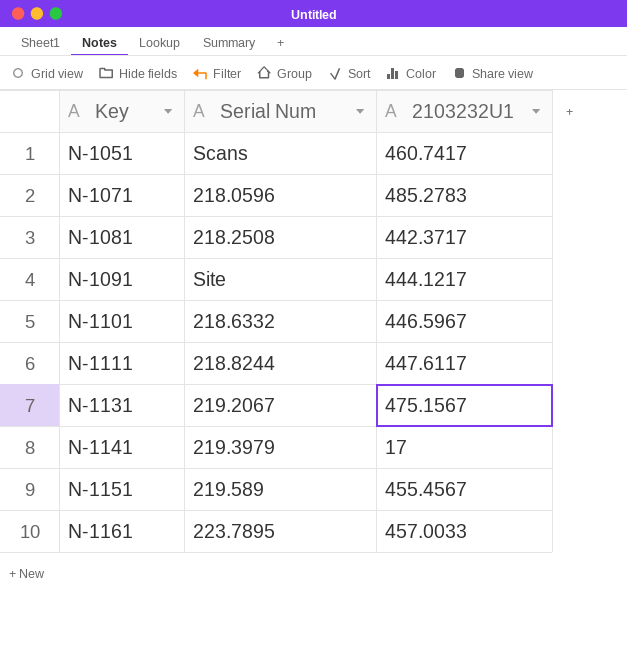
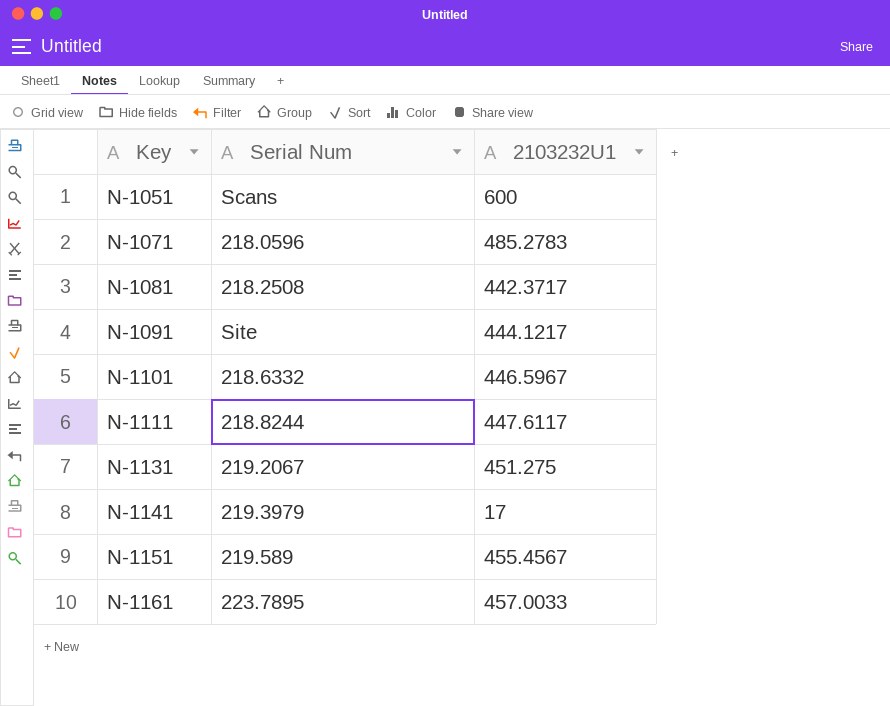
N-1051 | 2103232U1: 460.7417 -> 600
N-1131 | 2103232U1: 475.1567 -> 451.275

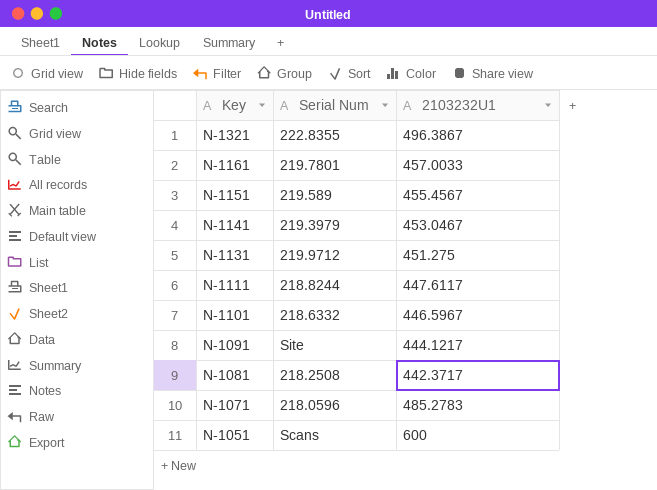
row order: Key ascending -> Key descending
row N-1321: none -> 222.8355 | 496.3867
N-1161 | Serial Num: 223.7895 -> 219.7801
N-1141 | 2103232U1: 17 -> 453.0467
N-1131 | Serial Num: 219.2067 -> 219.9712

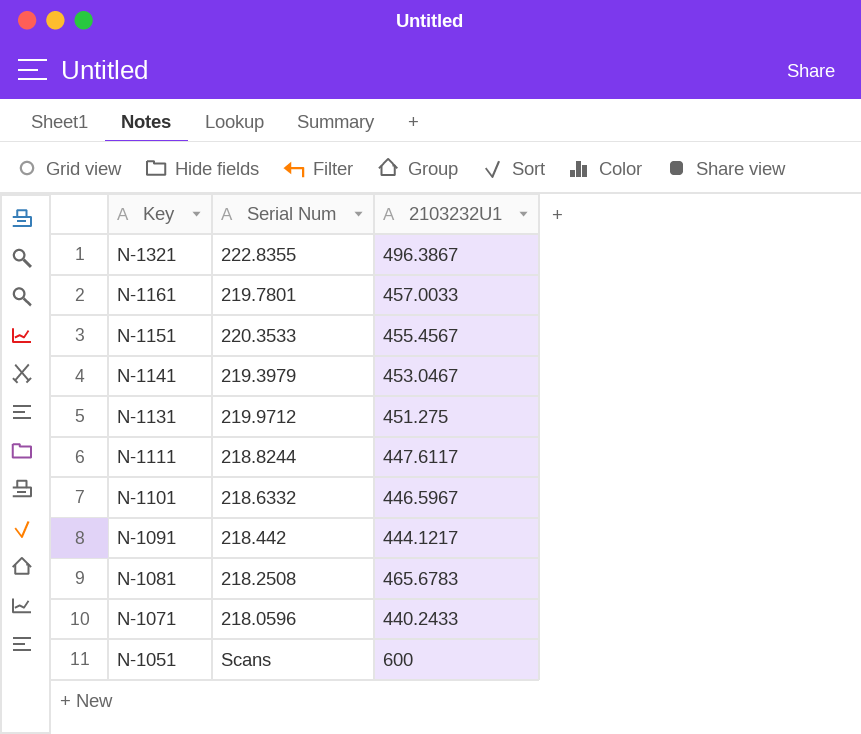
N-1151 | Serial Num: 219.589 -> 220.3533
N-1091 | Serial Num: Site -> 218.442
N-1081 | 2103232U1: 442.3717 -> 465.6783
N-1071 | 2103232U1: 485.2783 -> 440.2433

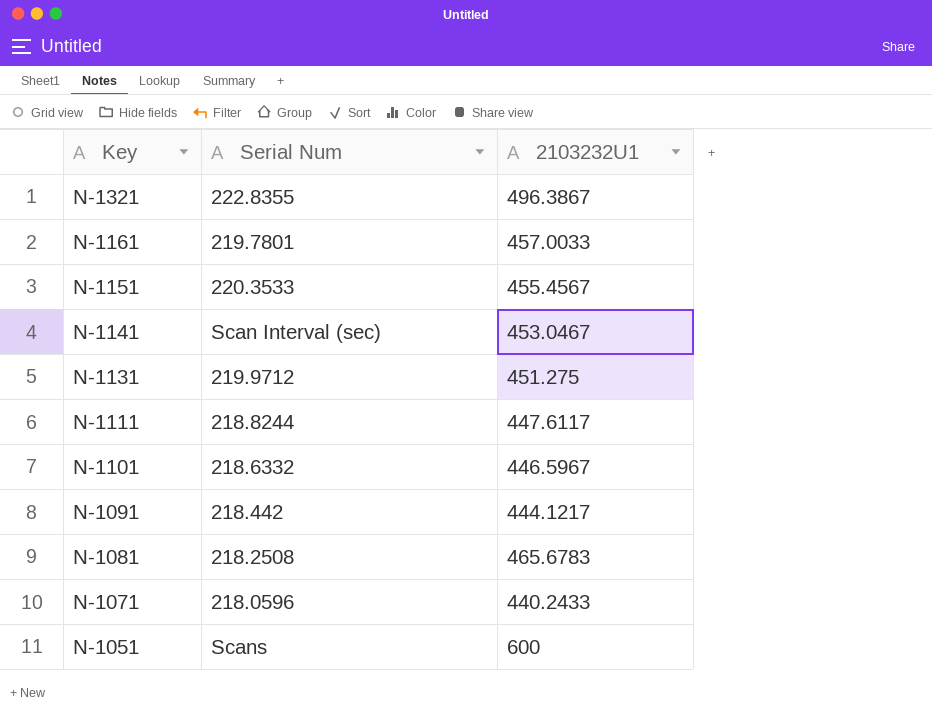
N-1141 | Serial Num: 219.3979 -> Scan Interval (sec)

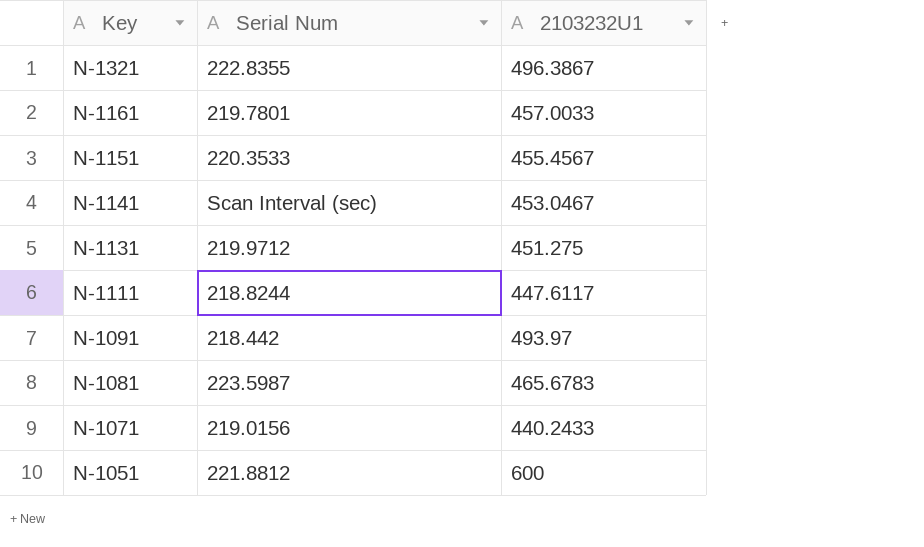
row N-1101: 218.6332 | 446.5967 -> none
N-1091 | 2103232U1: 444.1217 -> 493.97
N-1081 | Serial Num: 218.2508 -> 223.5987
N-1071 | Serial Num: 218.0596 -> 219.0156
N-1051 | Serial Num: Scans -> 221.8812

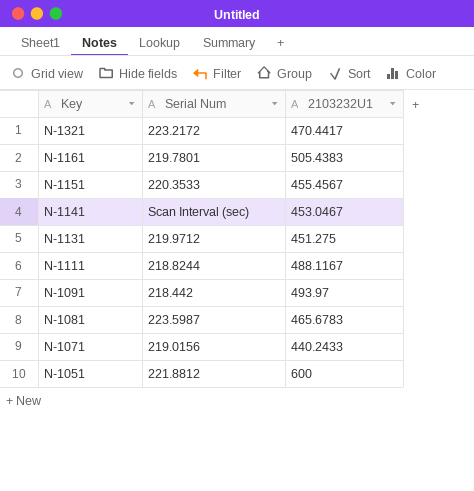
N-1321 | Serial Num: 222.8355 -> 223.2172
N-1321 | 2103232U1: 496.3867 -> 470.4417
N-1161 | 2103232U1: 457.0033 -> 505.4383
N-1111 | 2103232U1: 447.6117 -> 488.1167

